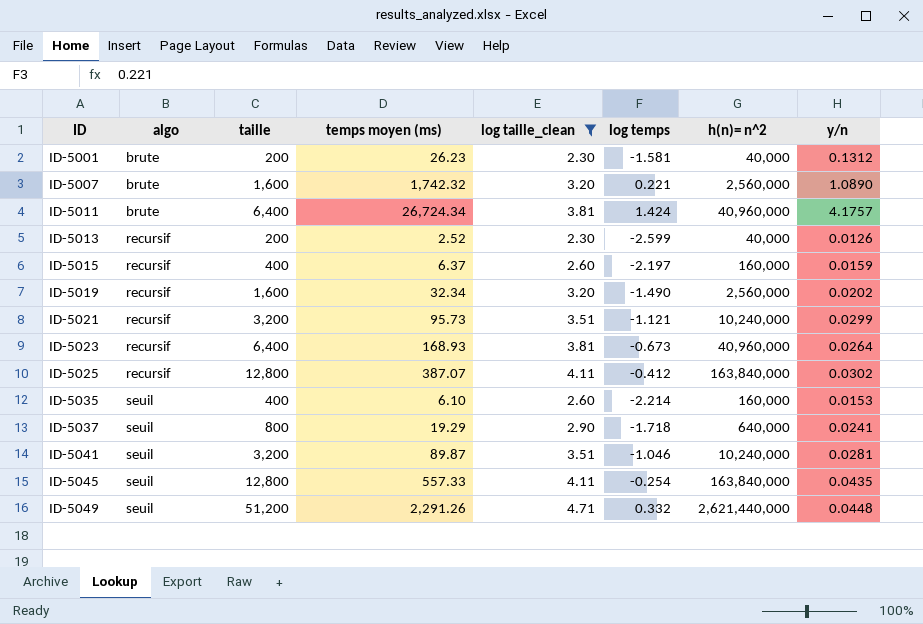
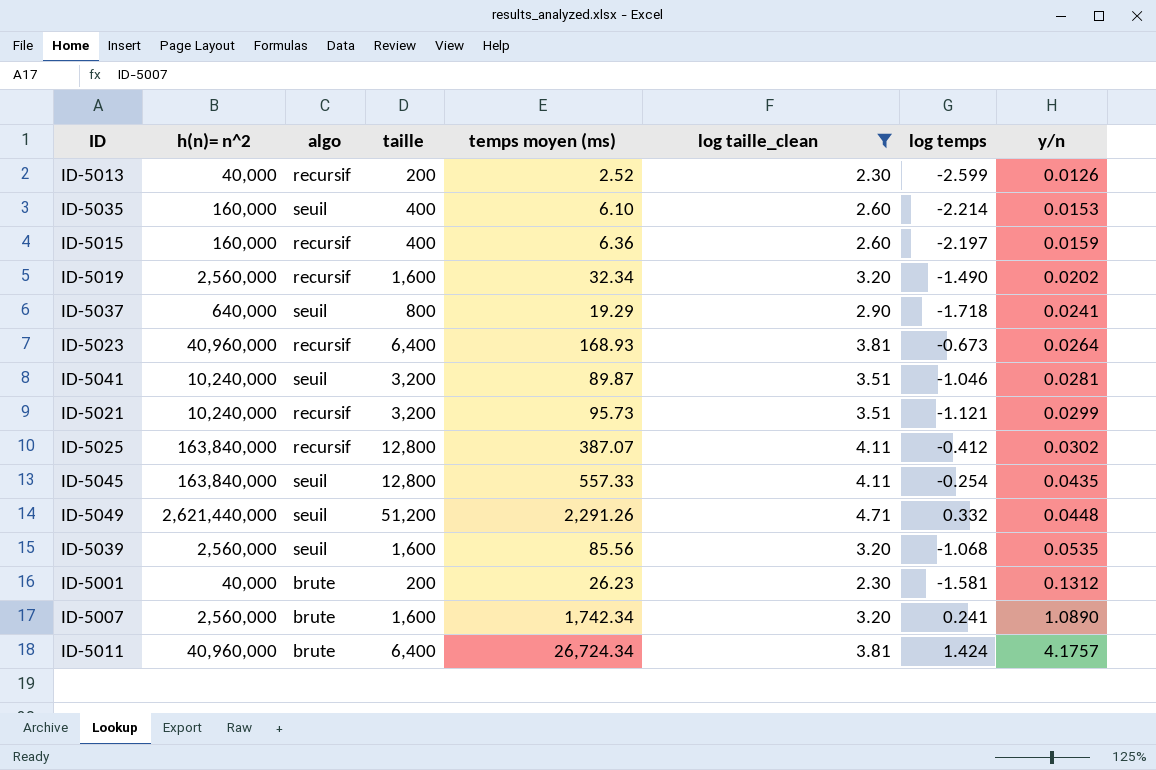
row order: ID ascending -> y/n ascending
column h(n)= n^2 | position: 7 -> 2
ID-5015 | temps moyen (ms): 6.37 -> 6.36
row ID-5039: none -> 2,560,000 | seuil | 1,600 | 85.56 | 3.20 | -1.068 | 0.0535
ID-5007 | temps moyen (ms): 1,742.32 -> 1,742.34
ID-5007 | log temps: 0.221 -> 0.241

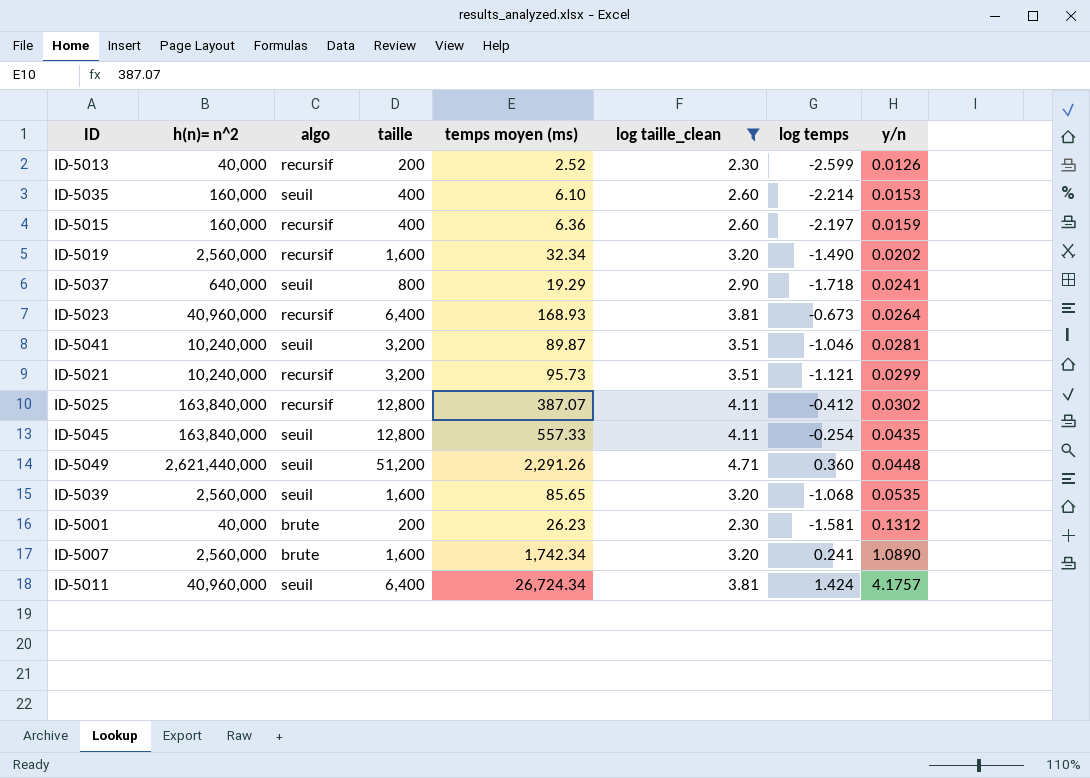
ID-5049 | log temps: 0.332 -> 0.360
ID-5039 | temps moyen (ms): 85.56 -> 85.65
ID-5011 | algo: brute -> seuil

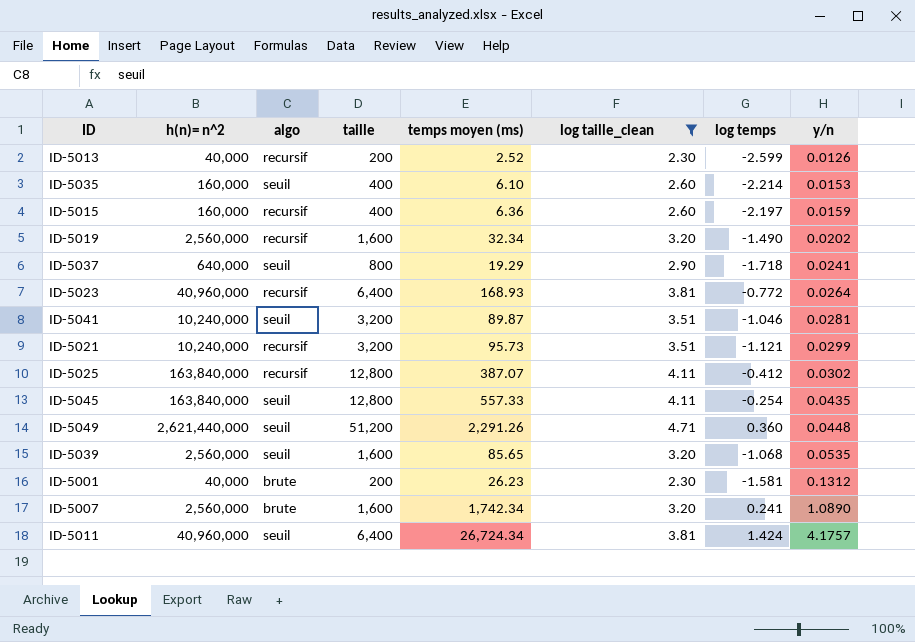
ID-5023 | log temps: -0.673 -> -0.772

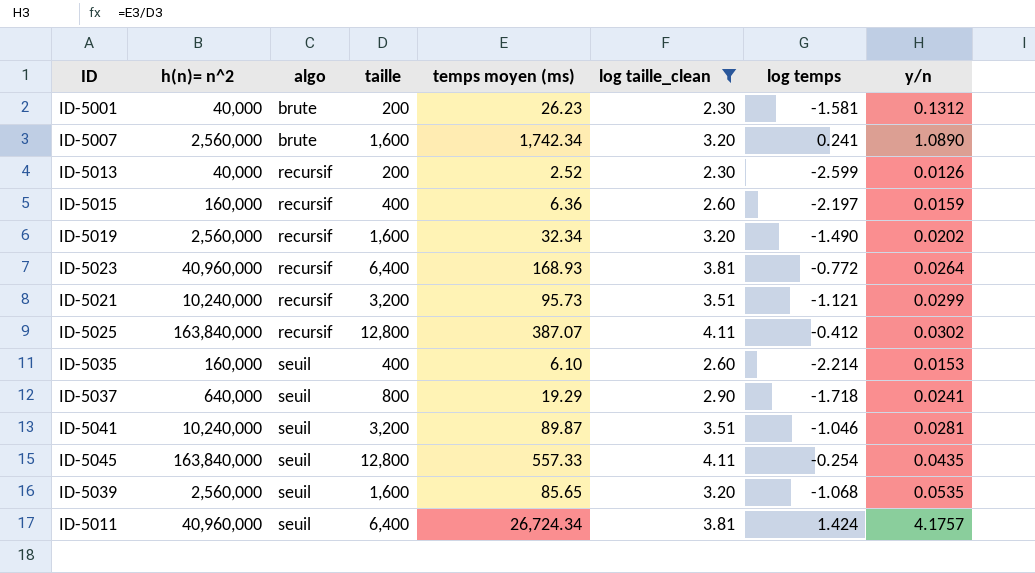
row order: y/n ascending -> algo ascending
row ID-5049: 2,621,440,000 | seuil | 51,200 | 2,291.26 | 4.71 | 0.360 | 0.0448 -> none

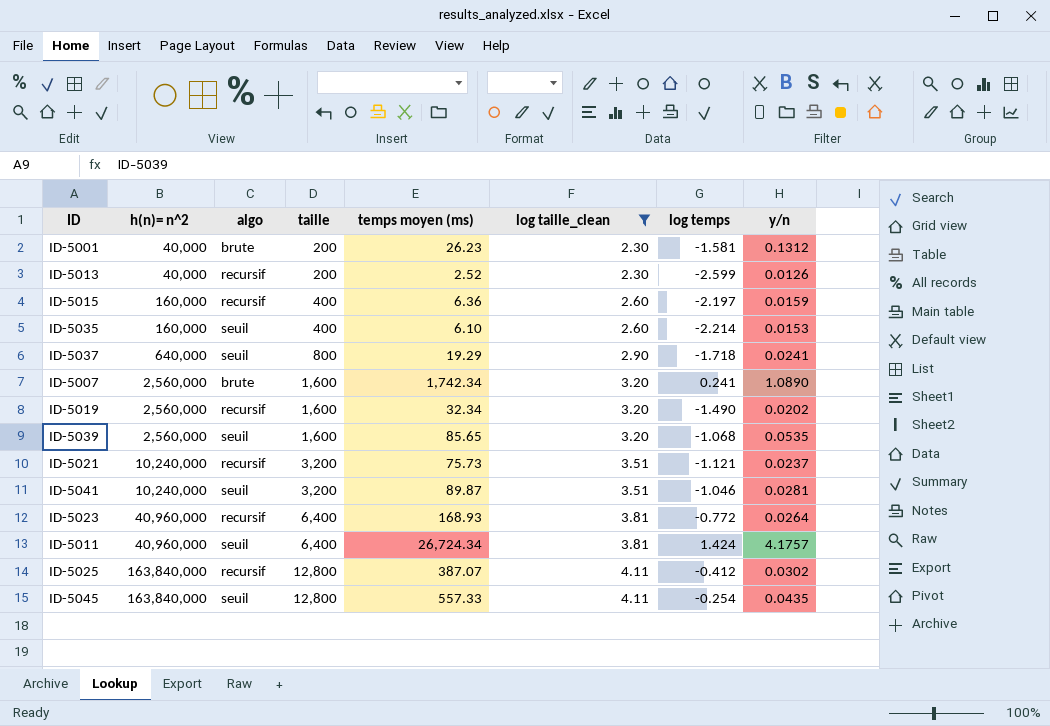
row order: algo ascending -> h(n)= n^2 ascending
ID-5021 | temps moyen (ms): 95.73 -> 75.73
ID-5021 | y/n: 0.0299 -> 0.0237

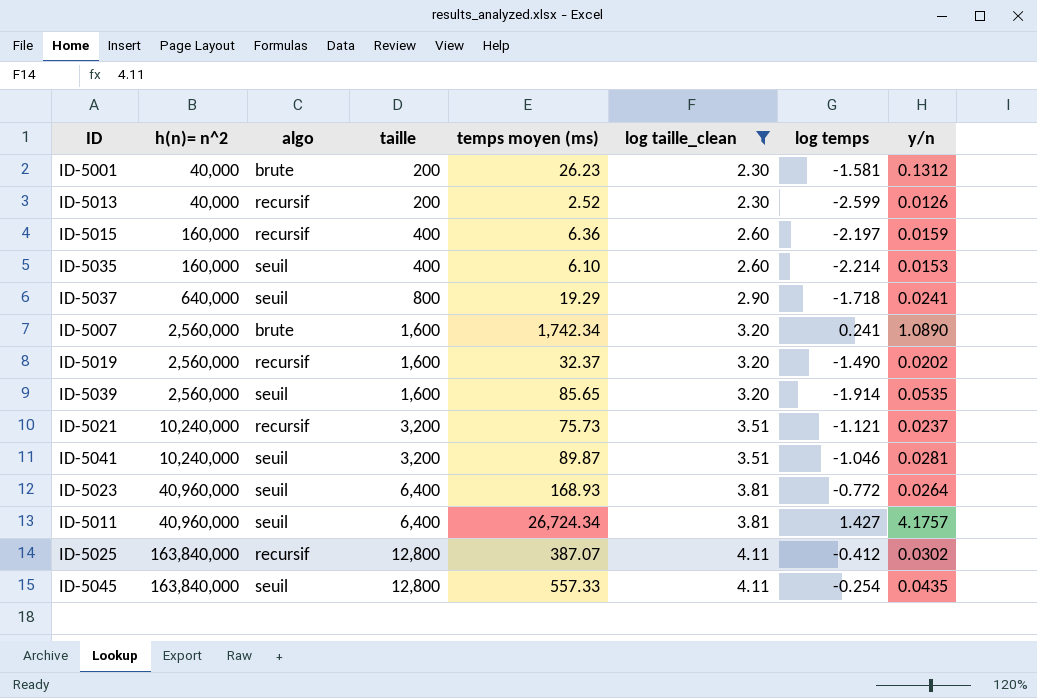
ID-5019 | temps moyen (ms): 32.34 -> 32.37
ID-5039 | log temps: -1.068 -> -1.914
ID-5023 | algo: recursif -> seuil
ID-5011 | log temps: 1.424 -> 1.427

